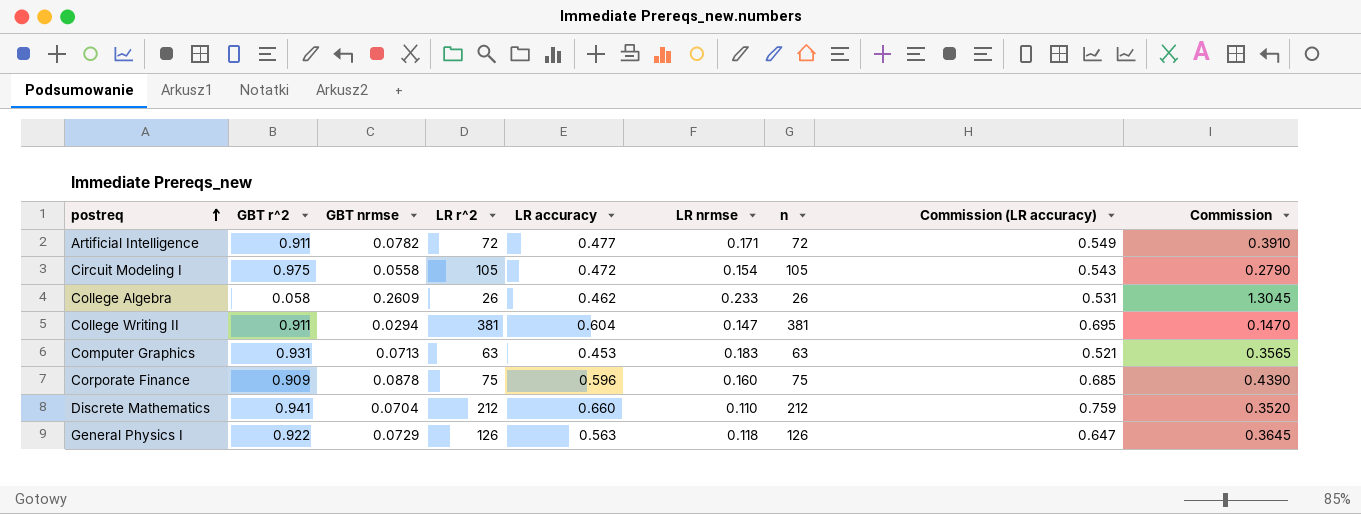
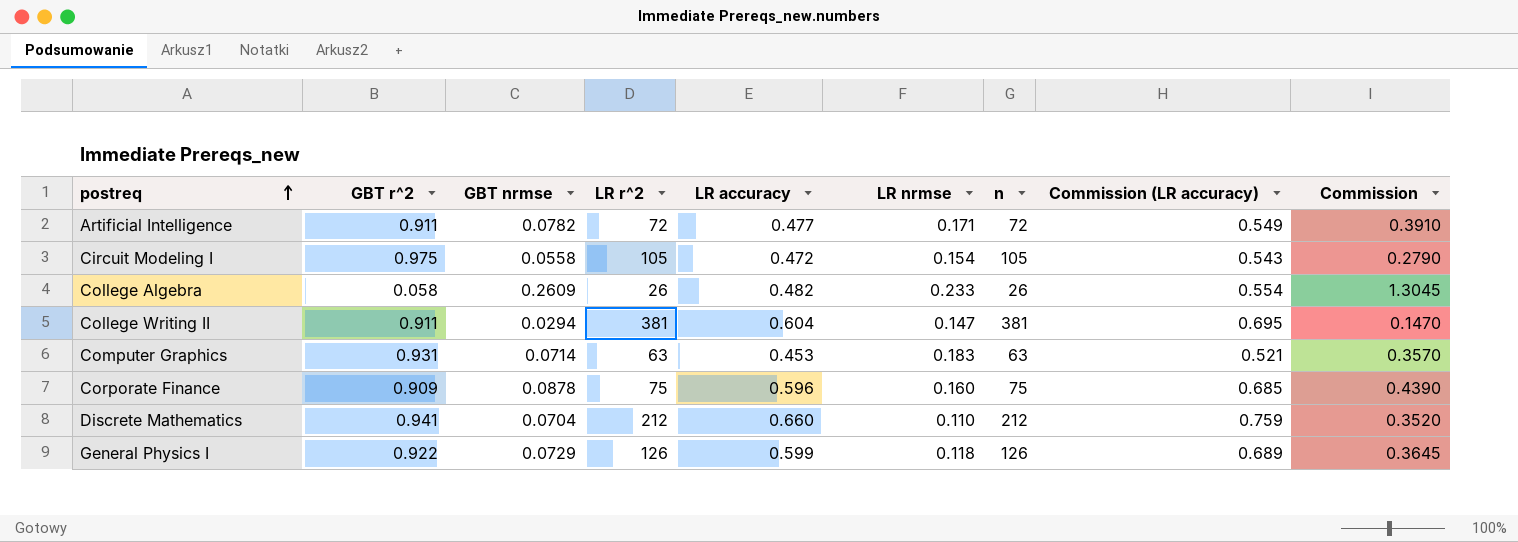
College Algebra | LR accuracy: 0.462 -> 0.482
College Algebra | Commission (LR accuracy): 0.531 -> 0.554
Computer Graphics | GBT nrmse: 0.0713 -> 0.0714
Computer Graphics | Commission: 0.3565 -> 0.3570
General Physics I | LR accuracy: 0.563 -> 0.599
General Physics I | Commission (LR accuracy): 0.647 -> 0.689

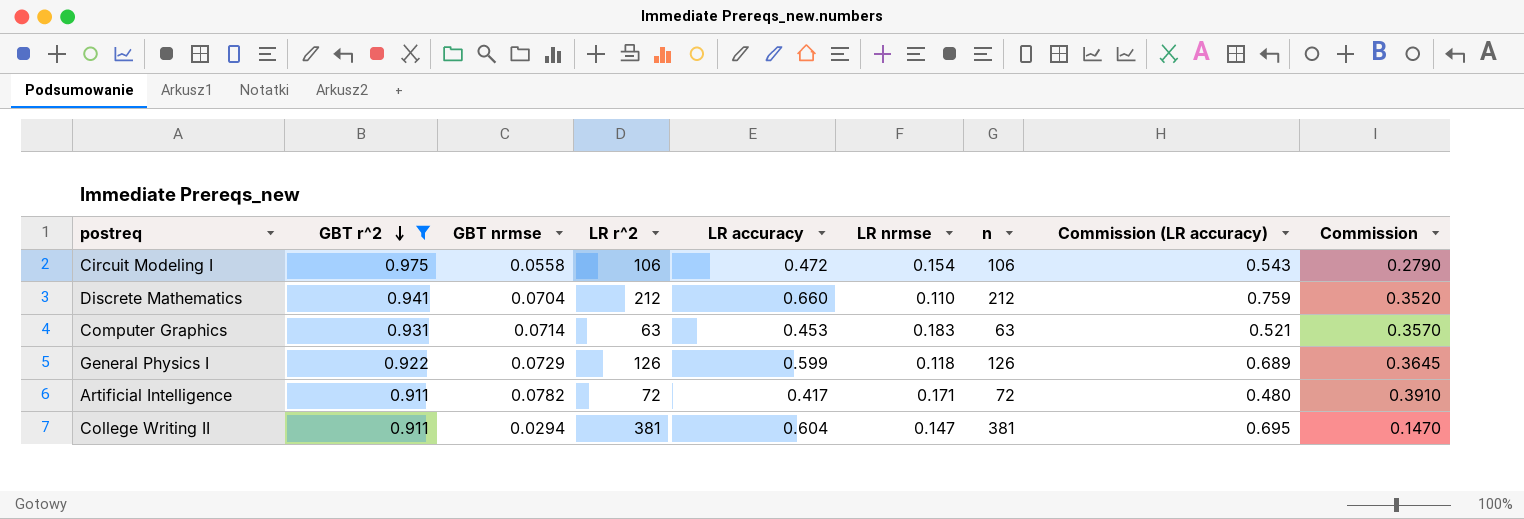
filter: none -> GBT r^2 >= 0.911
row order: postreq ascending -> GBT r^2 descending
Circuit Modeling I | LR r^2: 105 -> 106
Circuit Modeling I | n: 105 -> 106
Artificial Intelligence | LR accuracy: 0.477 -> 0.417
Artificial Intelligence | Commission (LR accuracy): 0.549 -> 0.480

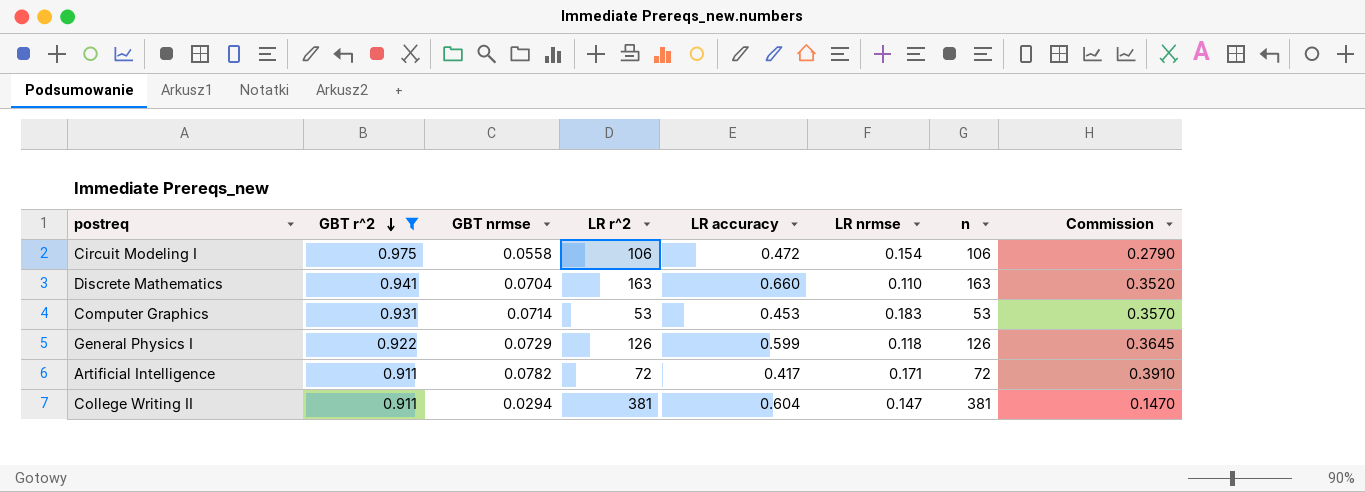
column Commission (LR accuracy) | formula: [LR accuracy] * 1.15 -> none
Discrete Mathematics | LR r^2: 212 -> 163
Discrete Mathematics | n: 212 -> 163
Computer Graphics | LR r^2: 63 -> 53
Computer Graphics | n: 63 -> 53

